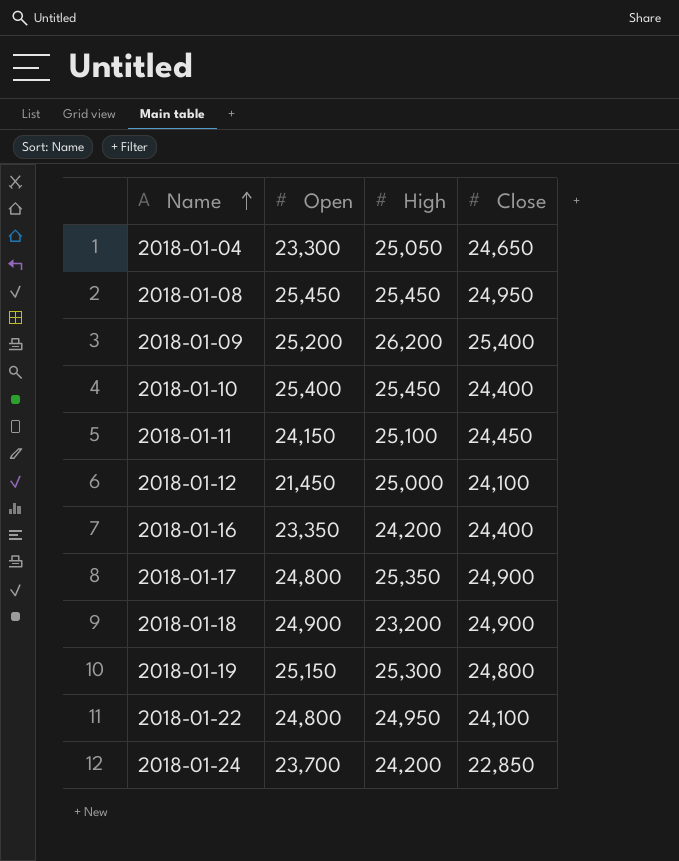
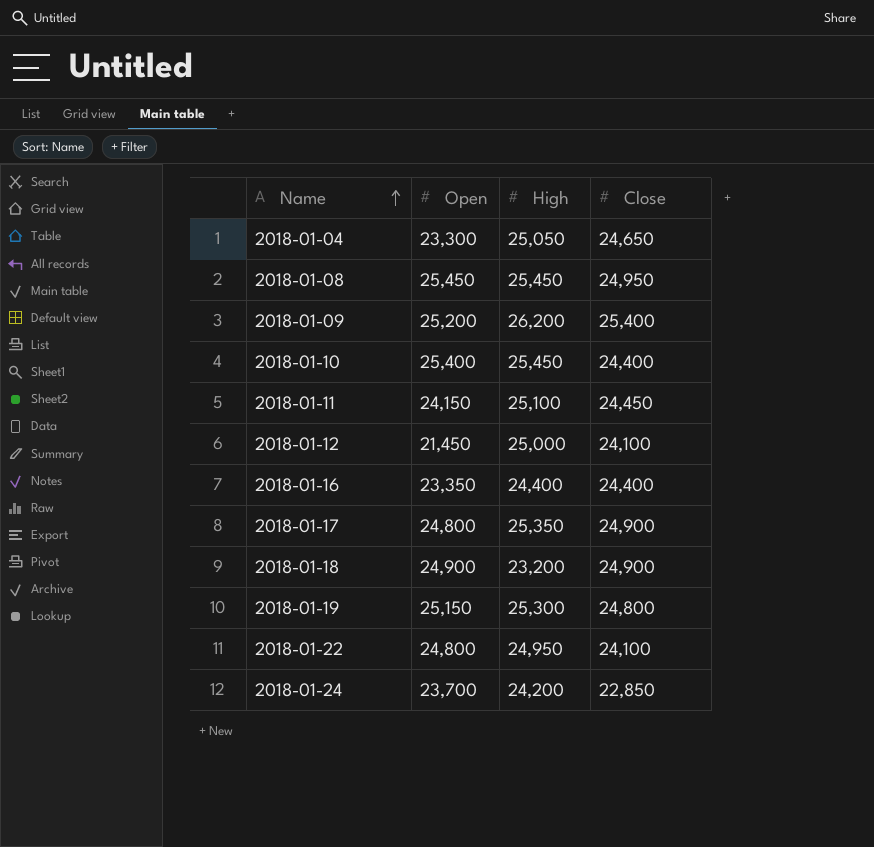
2018-01-16 | High: 24,200 -> 24,400

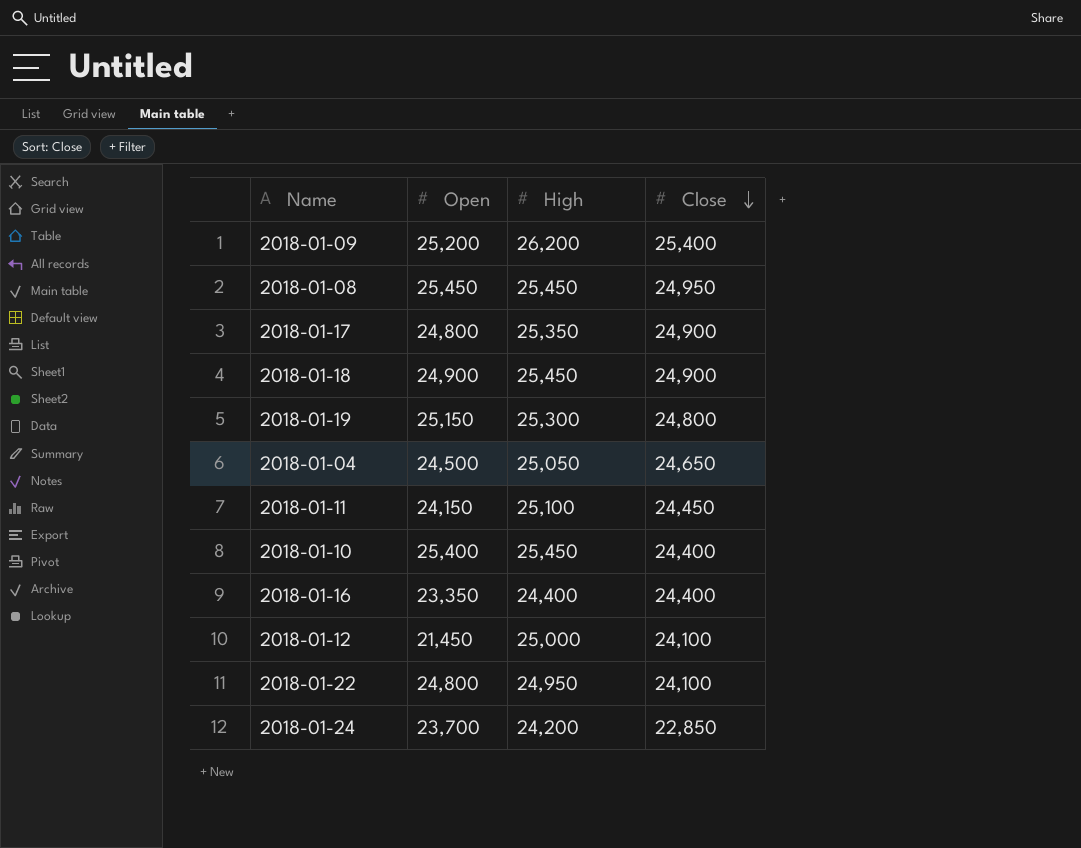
row order: Name ascending -> Close descending
2018-01-18 | High: 23,200 -> 25,450
2018-01-04 | Open: 23,300 -> 24,500

